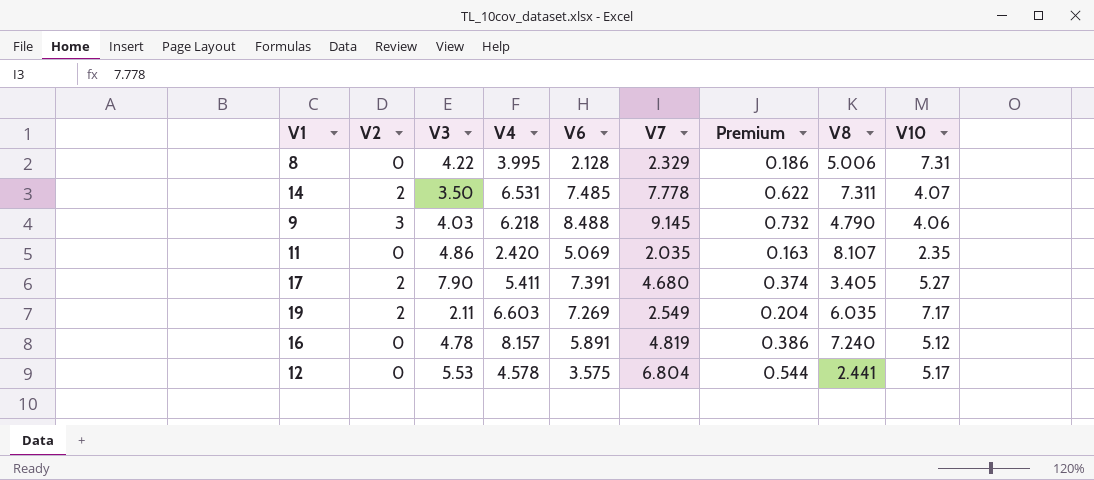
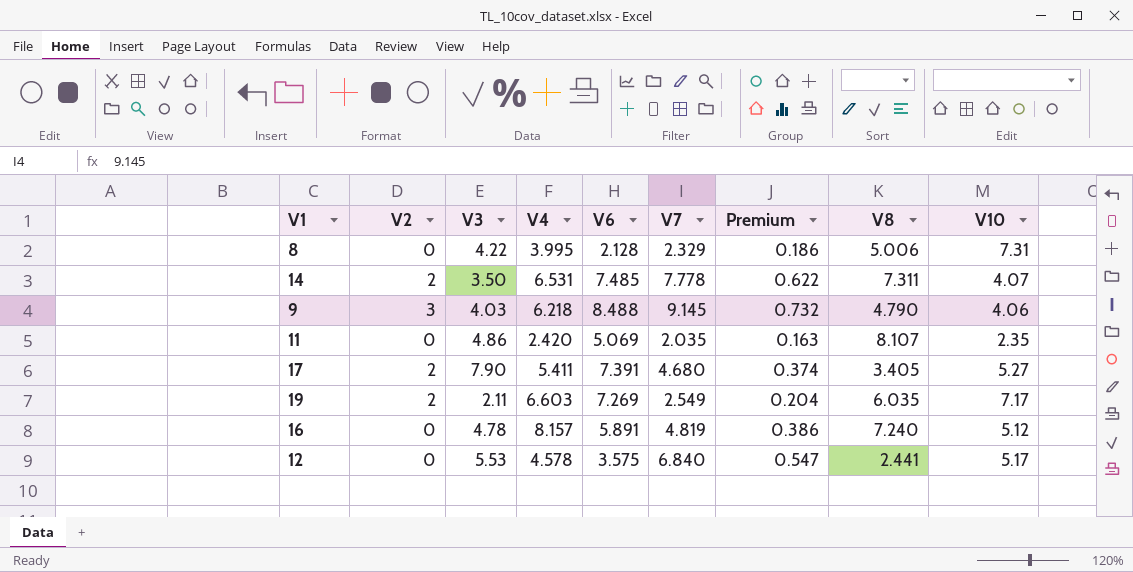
12 | V7: 6.804 -> 6.840
12 | Premium: 0.544 -> 0.547

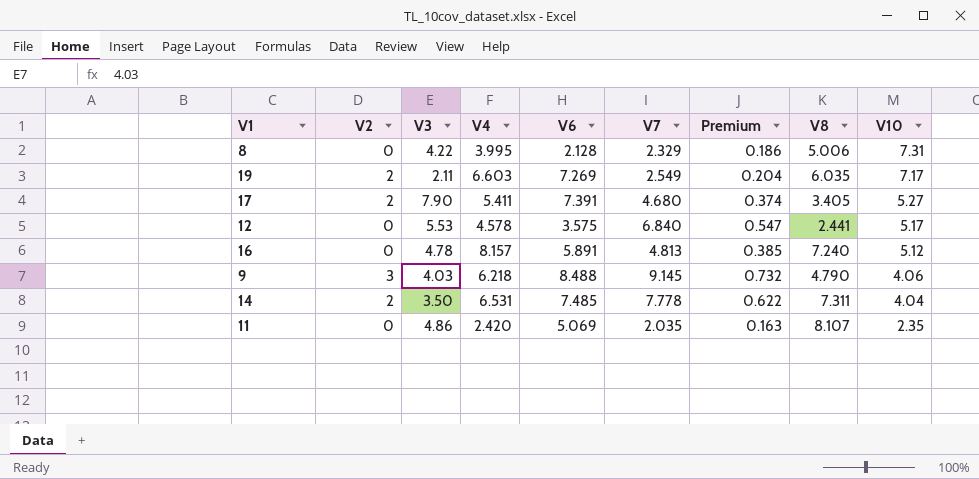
row order: none -> V10 descending
16 | V7: 4.819 -> 4.813
16 | Premium: 0.386 -> 0.385
14 | V10: 4.07 -> 4.04

